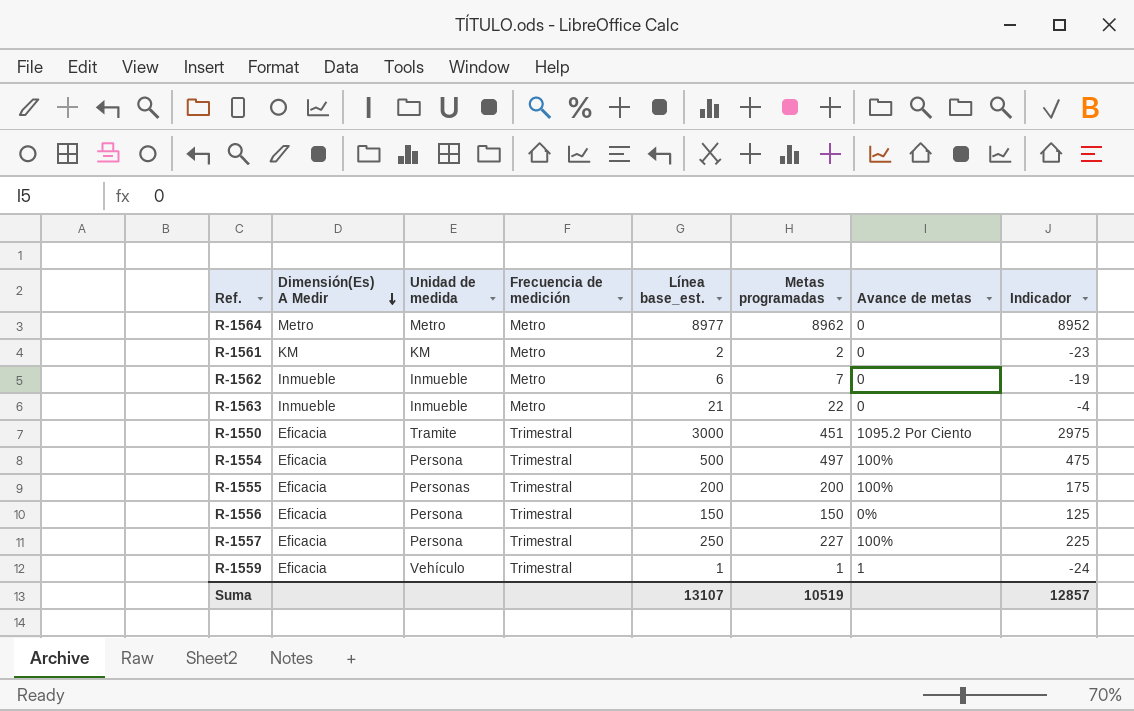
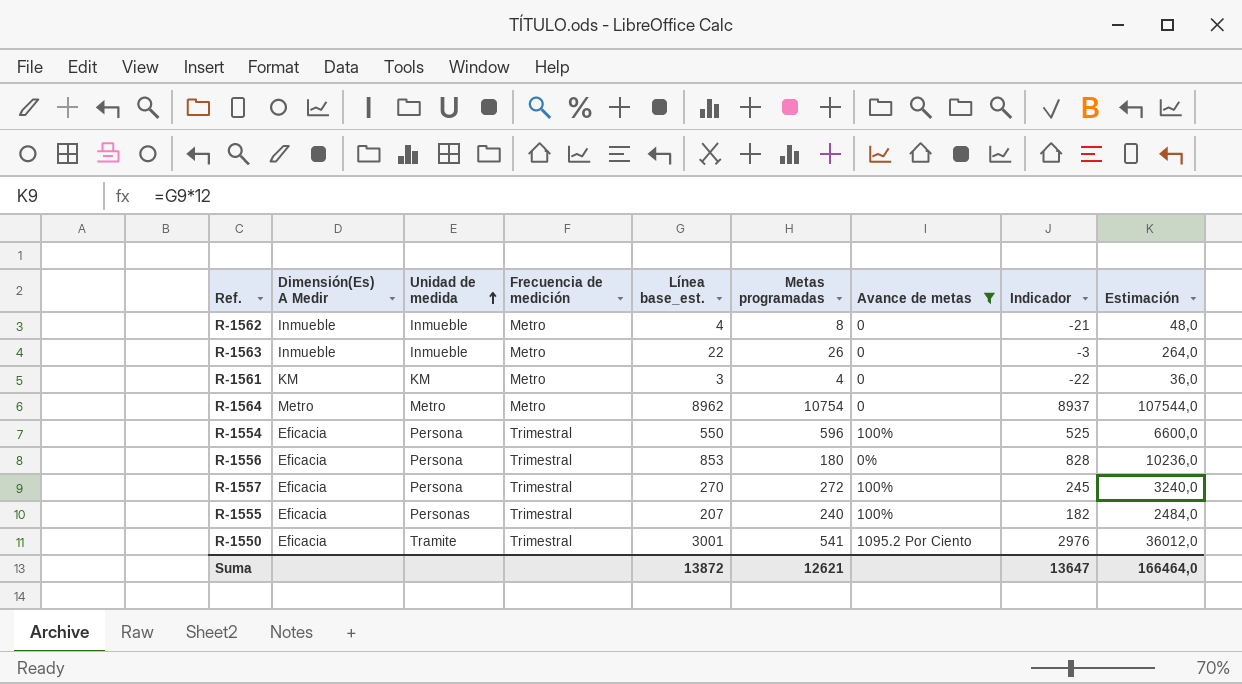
filter: none -> Avance de metas != 1
row order: Dimensión(Es) A Medir descending -> Unidad de medida ascending
column Estimación | formula: none -> [Línea base_est.] * 12
R-1562 | Línea base_est.: 6 -> 4
R-1562 | Metas programadas: 7 -> 8
R-1562 | Indicador: -19 -> -21
R-1563 | Línea base_est.: 21 -> 22
R-1563 | Metas programadas: 22 -> 26
R-1563 | Indicador: -4 -> -3
R-1561 | Línea base_est.: 2 -> 3
R-1561 | Metas programadas: 2 -> 4
R-1561 | Indicador: -23 -> -22
R-1564 | Línea base_est.: 8977 -> 8962
R-1564 | Metas programadas: 8962 -> 10754
R-1564 | Indicador: 8952 -> 8937
R-1554 | Línea base_est.: 500 -> 550
R-1554 | Metas programadas: 497 -> 596
R-1554 | Indicador: 475 -> 525
R-1556 | Línea base_est.: 150 -> 853
R-1556 | Metas programadas: 150 -> 180
R-1556 | Indicador: 125 -> 828
R-1557 | Línea base_est.: 250 -> 270
R-1557 | Metas programadas: 227 -> 272
R-1557 | Indicador: 225 -> 245
R-1555 | Línea base_est.: 200 -> 207
R-1555 | Metas programadas: 200 -> 240
R-1555 | Indicador: 175 -> 182
R-1550 | Línea base_est.: 3000 -> 3001
R-1550 | Metas programadas: 451 -> 541
R-1550 | Indicador: 2975 -> 2976
Suma | Línea base_est.: 13107 -> 13872
Suma | Metas programadas: 10519 -> 12621
Suma | Indicador: 12857 -> 13647

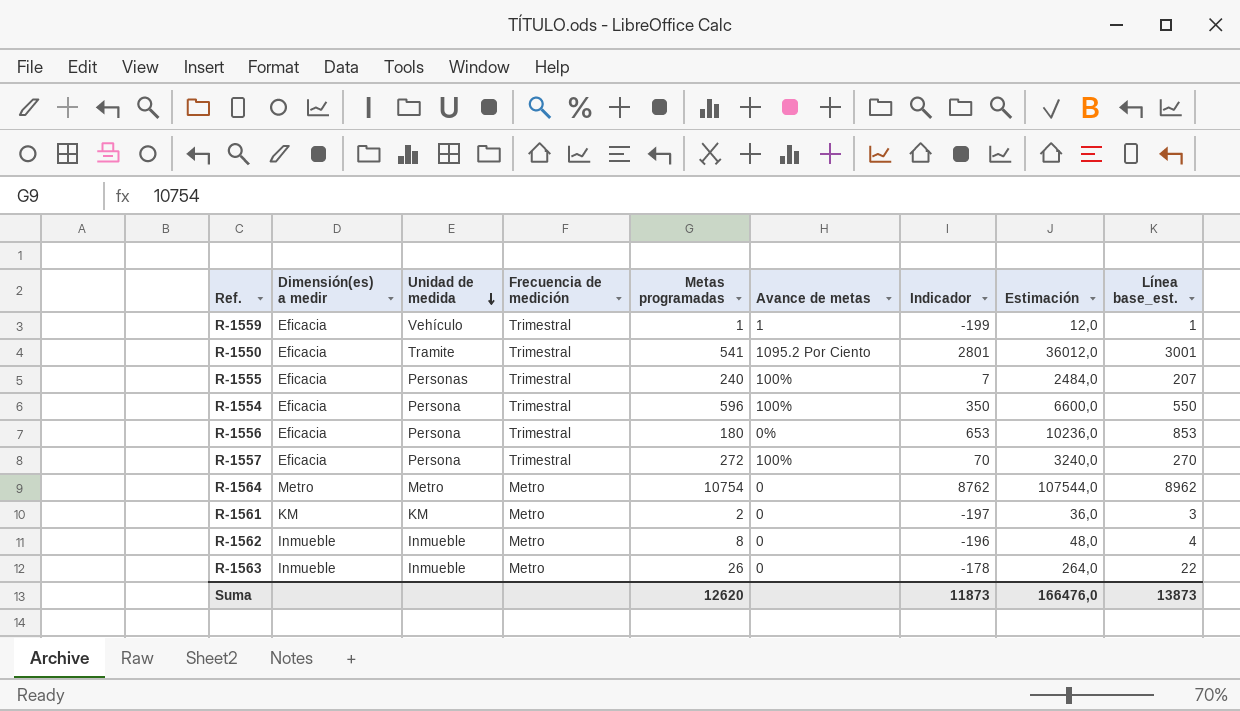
filter: Avance de metas != 1 -> none
row order: Unidad de medida ascending -> Unidad de medida descending
column name: Dimensión(Es) A Medir -> Dimensión(es) a medir
column Indicador | formula: [Línea base_est.] - 25 -> [Línea base_est.] - 200
column Línea base_est. | position: 5 -> 9
R-1561 | Metas programadas: 4 -> 2
Suma | Metas programadas: 12621 -> 12620
Suma | Indicador: 13647 -> 11873
Suma | Estimación: 166464,0 -> 166476,0
Suma | Línea base_est.: 13872 -> 13873

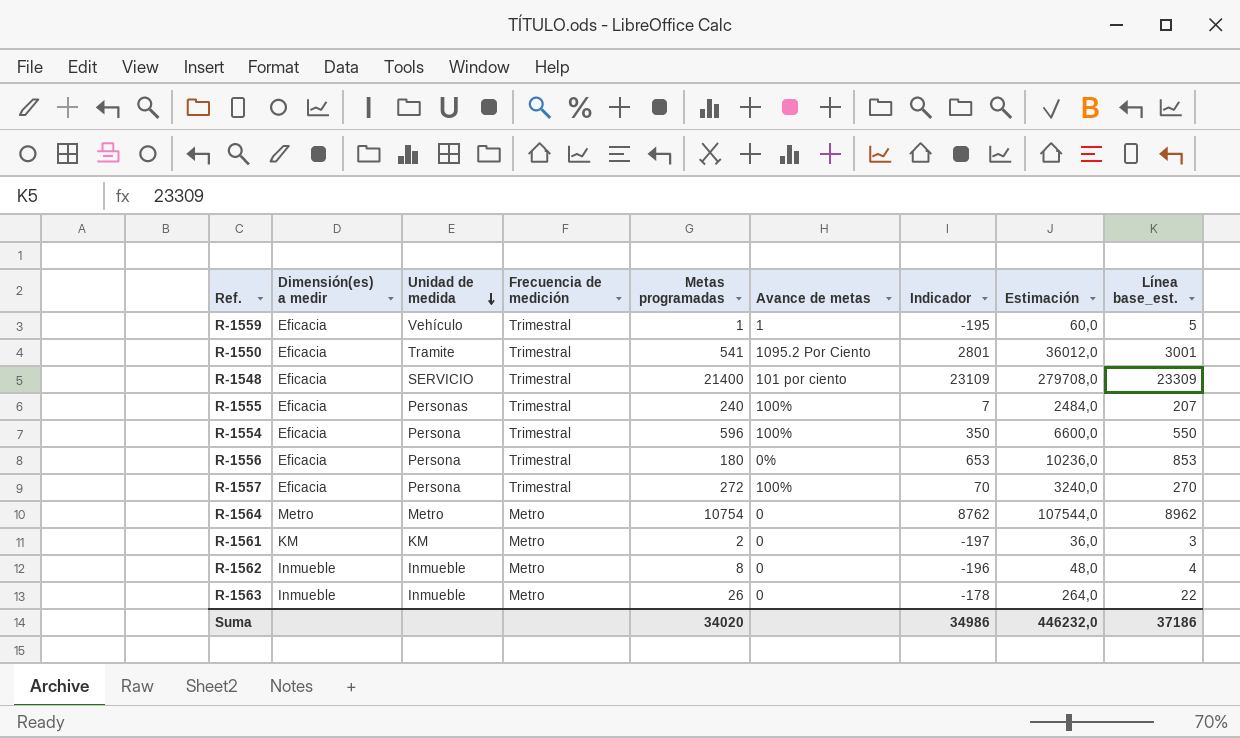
R-1559 | Indicador: -199 -> -195
R-1559 | Estimación: 12,0 -> 60,0
R-1559 | Línea base_est.: 1 -> 5
row R-1548: none -> Eficacia | SERVICIO | Trimestral | 21400 | 101 por ciento | 23109 | 279708,0 | 23309
Suma | Metas programadas: 12620 -> 34020
Suma | Indicador: 11873 -> 34986
Suma | Estimación: 166476,0 -> 446232,0
Suma | Línea base_est.: 13873 -> 37186

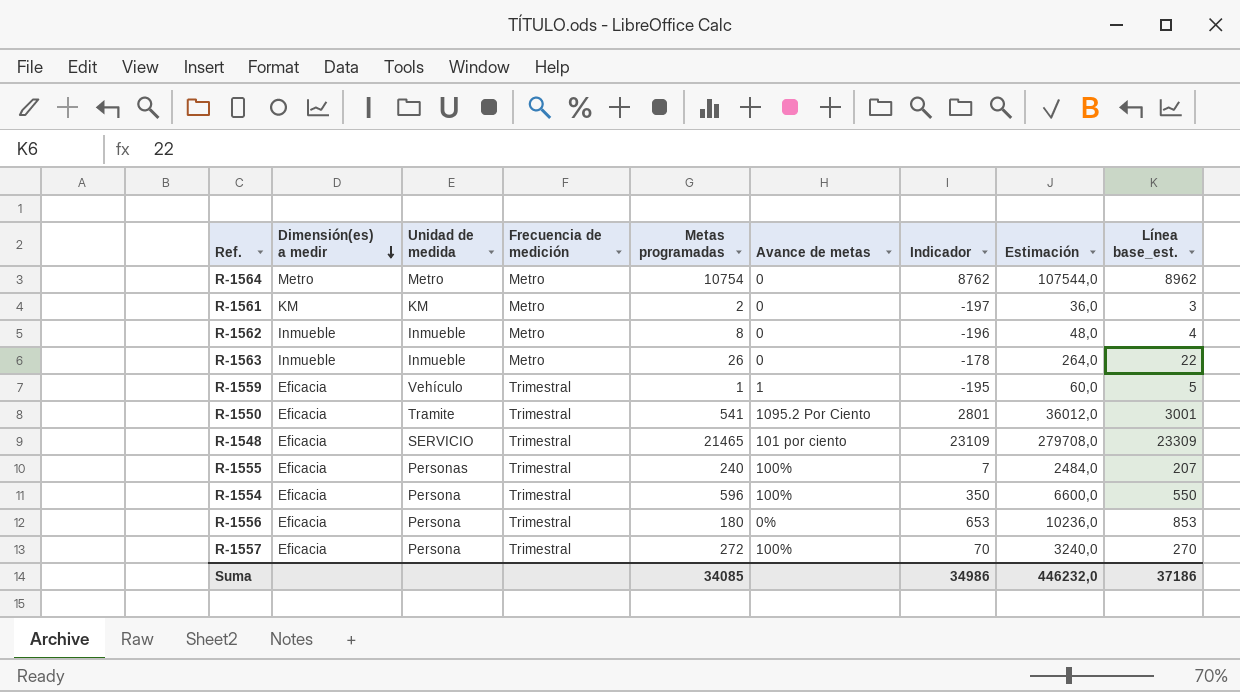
row order: Unidad de medida descending -> Dimensión(es) a medir descending
R-1548 | Metas programadas: 21400 -> 21465
Suma | Metas programadas: 34020 -> 34085

